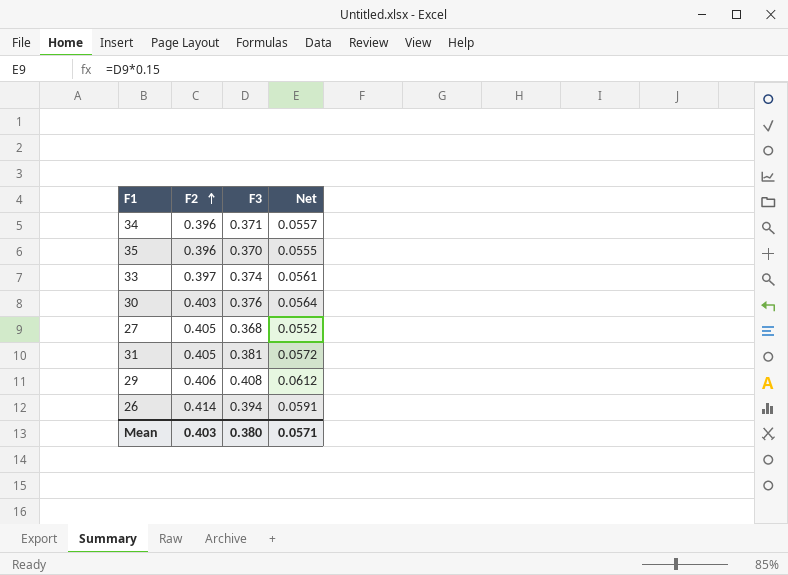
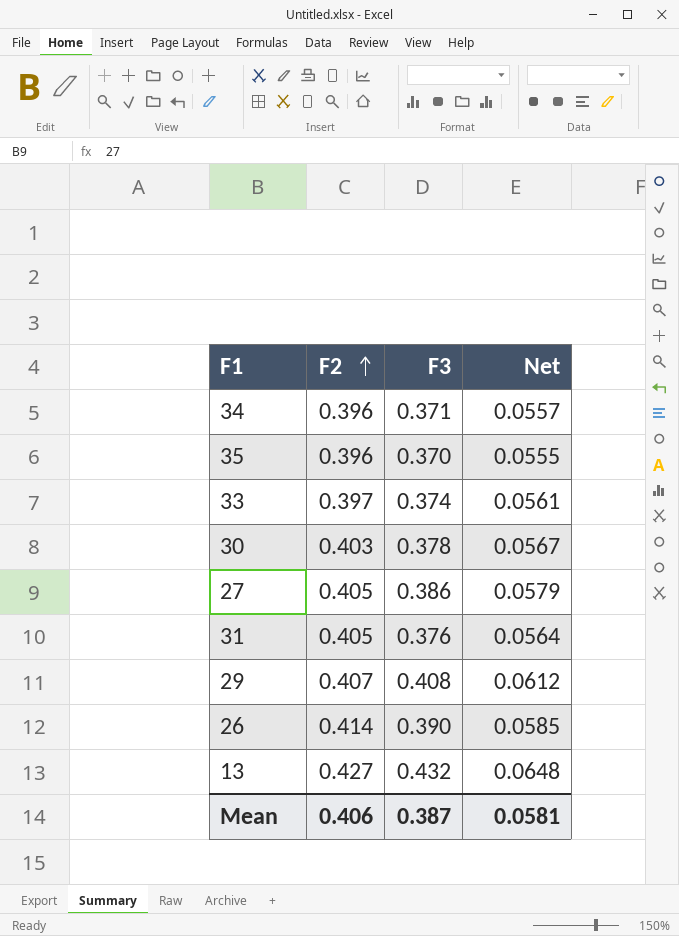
30 | F3: 0.376 -> 0.378
30 | Net: 0.0564 -> 0.0567
27 | F3: 0.368 -> 0.386
27 | Net: 0.0552 -> 0.0579
31 | F3: 0.381 -> 0.376
31 | Net: 0.0572 -> 0.0564
29 | F2: 0.406 -> 0.407
26 | F3: 0.394 -> 0.390
26 | Net: 0.0591 -> 0.0585
row 13: none -> 0.427 | 0.432 | 0.0648
Mean | F2: 0.403 -> 0.406
Mean | F3: 0.380 -> 0.387
Mean | Net: 0.0571 -> 0.0581

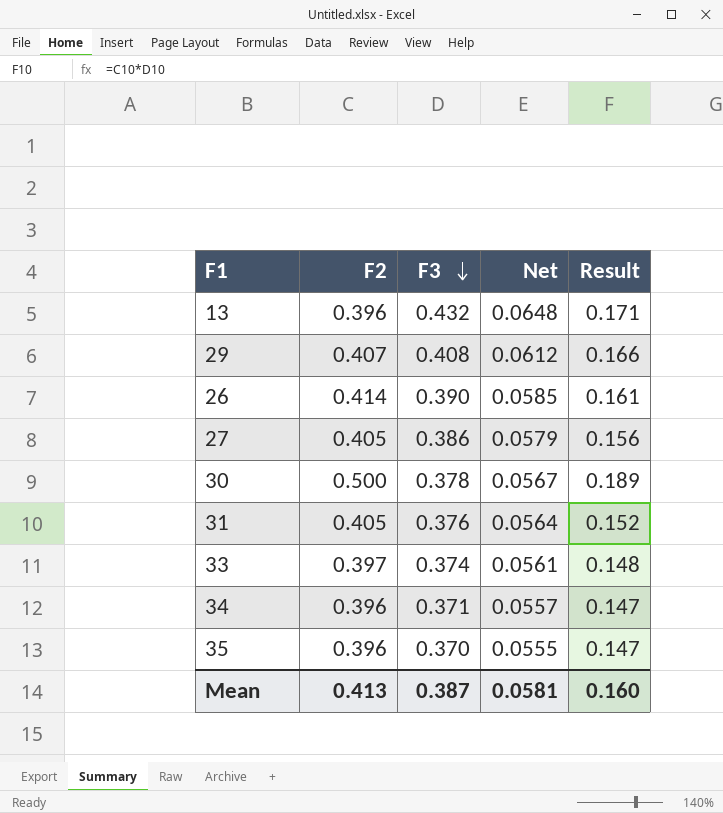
row order: F2 ascending -> F3 descending
column Result | formula: none -> [F2] * [F3]
13 | F2: 0.427 -> 0.396
30 | F2: 0.403 -> 0.500
Mean | F2: 0.406 -> 0.413

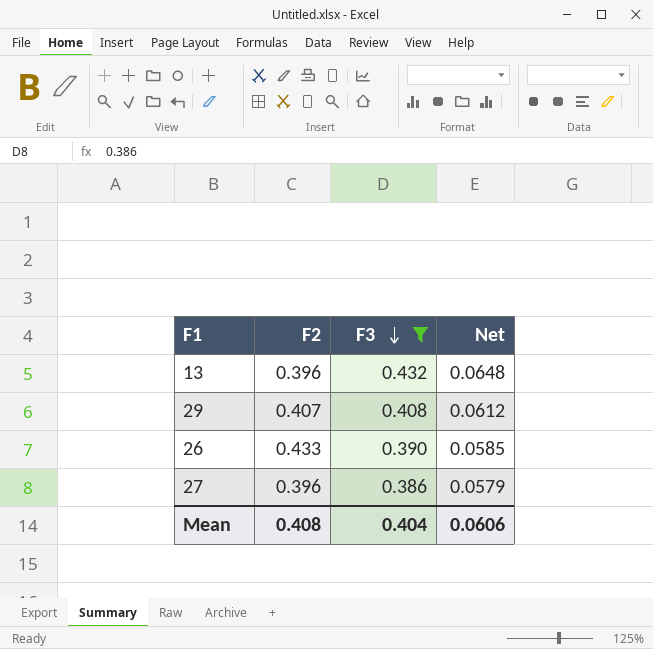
filter: none -> F3 >= 0.386
column Result | formula: [F2] * [F3] -> none
26 | F2: 0.414 -> 0.433
27 | F2: 0.405 -> 0.396
Mean | F2: 0.413 -> 0.408
Mean | F3: 0.387 -> 0.404
Mean | Net: 0.0581 -> 0.0606

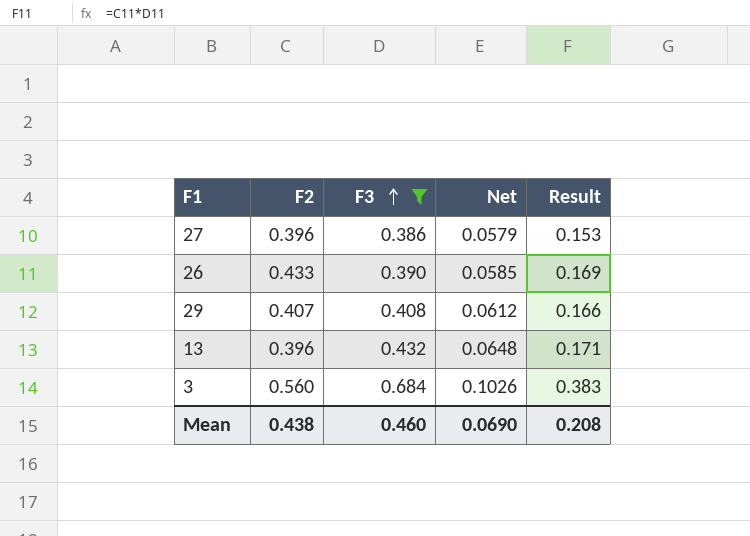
row order: F3 descending -> F3 ascending
column Result | formula: none -> [F2] * [F3]
row 3: none -> 0.560 | 0.684 | 0.1026 | 0.383
Mean | F2: 0.408 -> 0.438
Mean | F3: 0.404 -> 0.460
Mean | Net: 0.0606 -> 0.0690

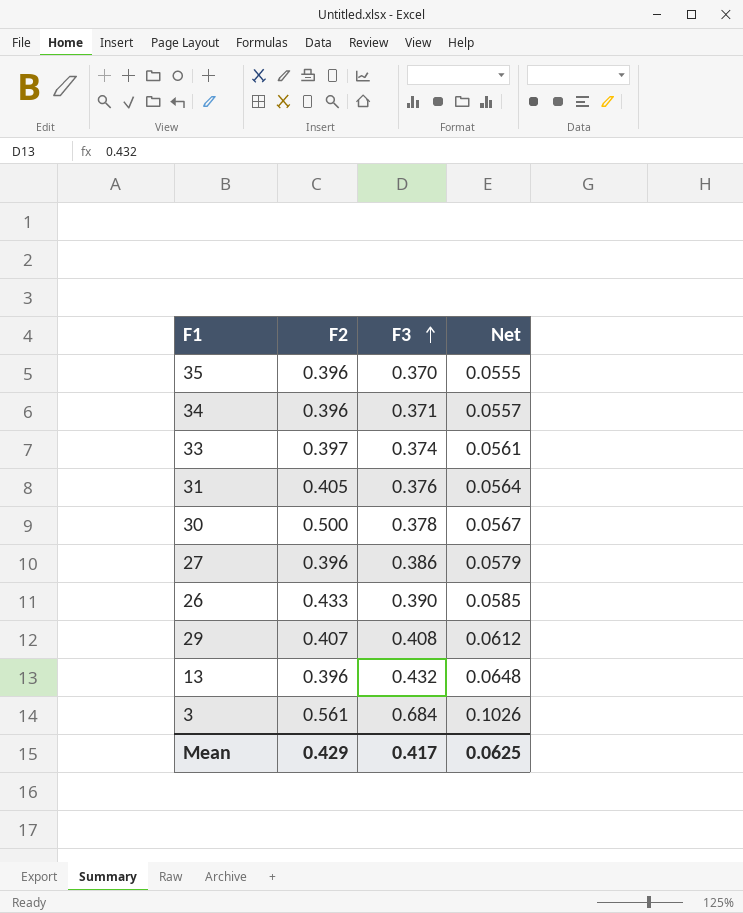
filter: F3 >= 0.386 -> none
column Result | formula: [F2] * [F3] -> none
3 | F2: 0.560 -> 0.561
Mean | F2: 0.438 -> 0.429
Mean | F3: 0.460 -> 0.417
Mean | Net: 0.0690 -> 0.0625

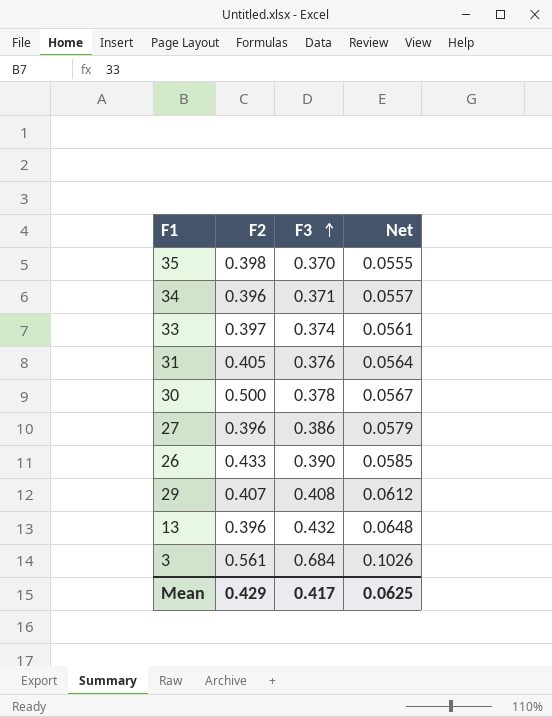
35 | F2: 0.396 -> 0.398

